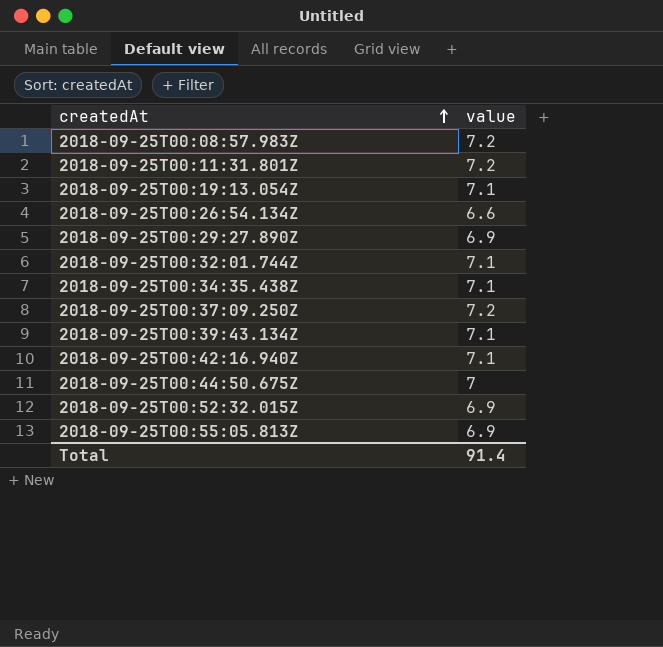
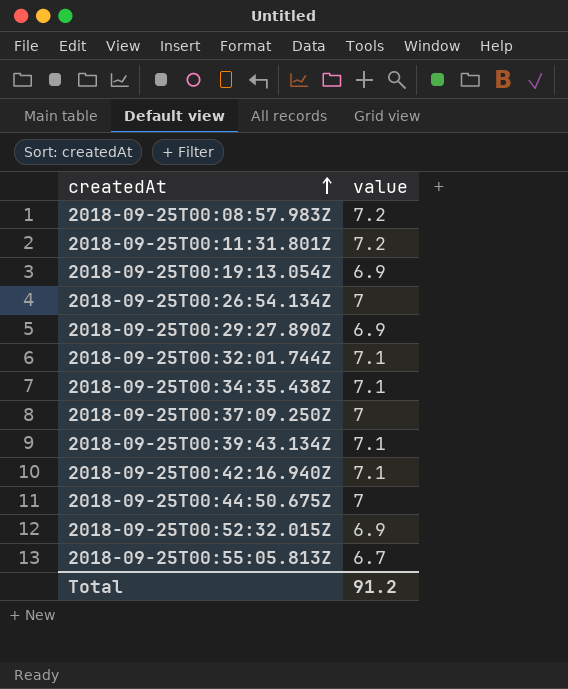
2018-09-25T00:19:13.054Z | value: 7.1 -> 6.9
2018-09-25T00:26:54.134Z | value: 6.6 -> 7
2018-09-25T00:37:09.250Z | value: 7.2 -> 7
2018-09-25T00:55:05.813Z | value: 6.9 -> 6.7
Total | value: 91.4 -> 91.2

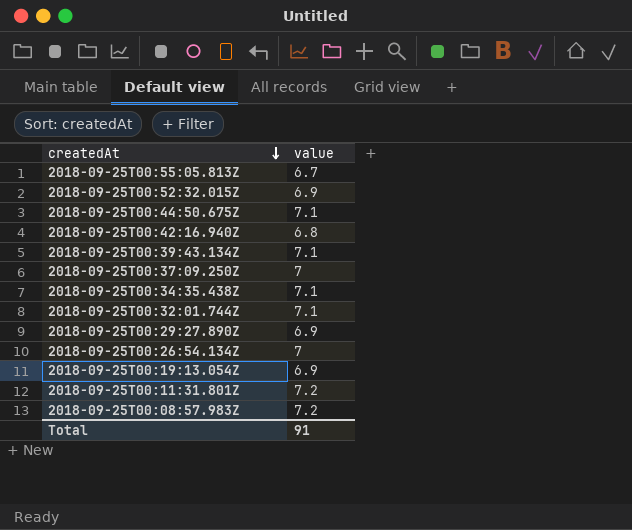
row order: createdAt ascending -> createdAt descending
2018-09-25T00:44:50.675Z | value: 7 -> 7.1
2018-09-25T00:42:16.940Z | value: 7.1 -> 6.8
Total | value: 91.2 -> 91

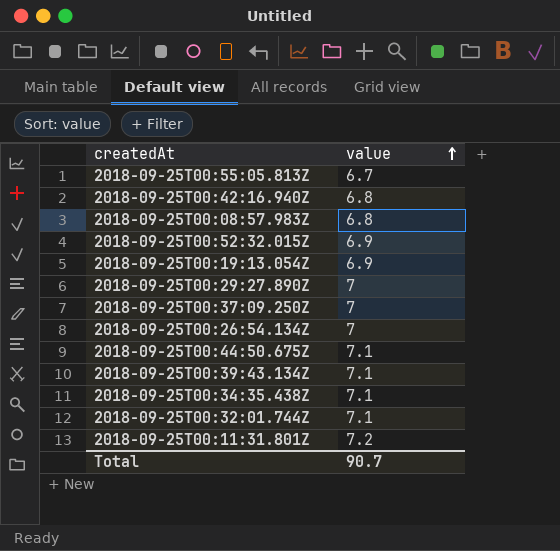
row order: createdAt descending -> value ascending
2018-09-25T00:08:57.983Z | value: 7.2 -> 6.8
2018-09-25T00:29:27.890Z | value: 6.9 -> 7
Total | value: 91 -> 90.7

